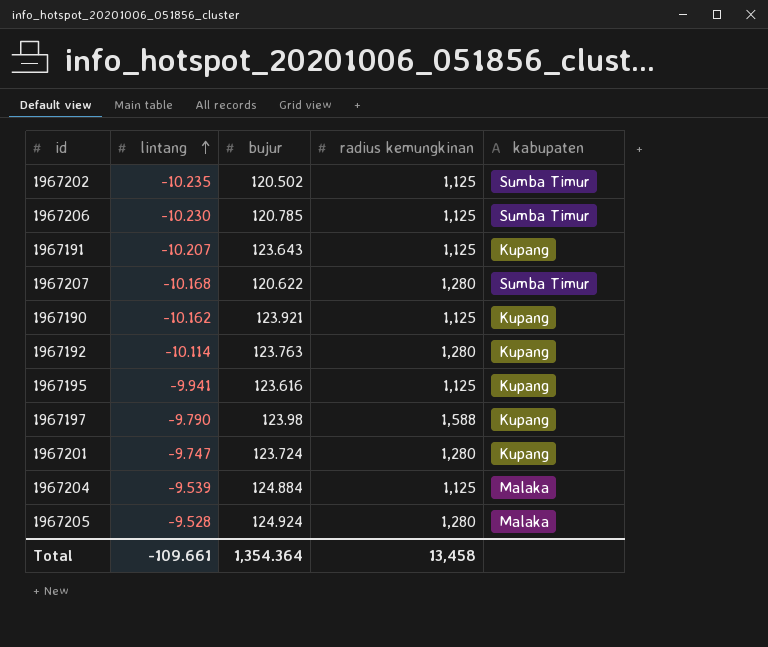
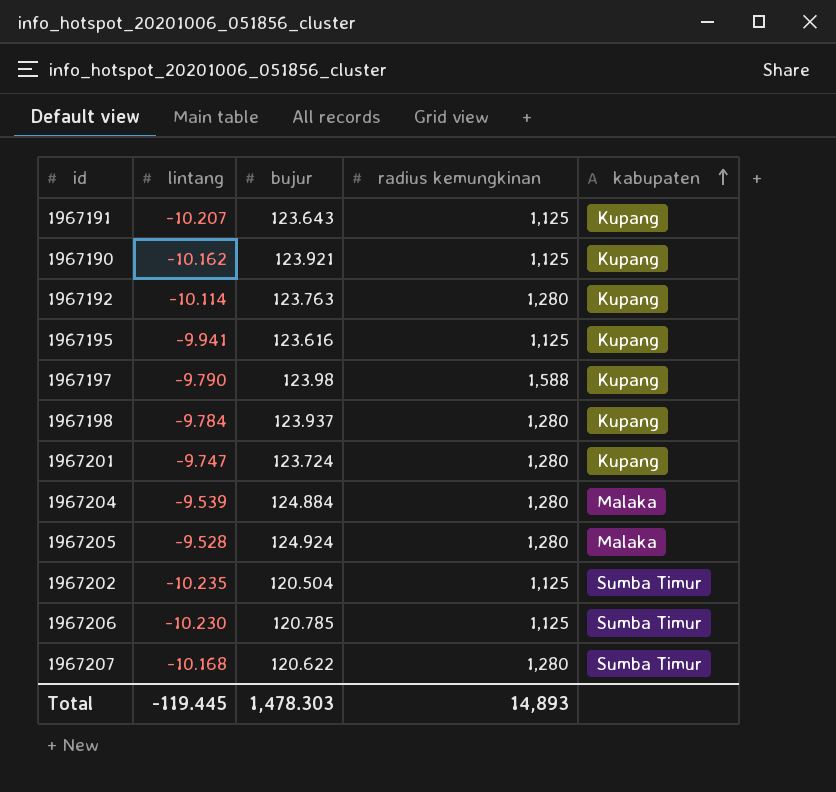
row order: lintang ascending -> kabupaten ascending
row 1967198: none -> -9.784 | 123.937 | 1,280 | Kupang
1967204 | radius kemungkinan: 1,125 -> 1,280
1967202 | bujur: 120.502 -> 120.504
Total | lintang: -109.661 -> -119.445
Total | bujur: 1,354.364 -> 1,478.303
Total | radius kemungkinan: 13,458 -> 14,893

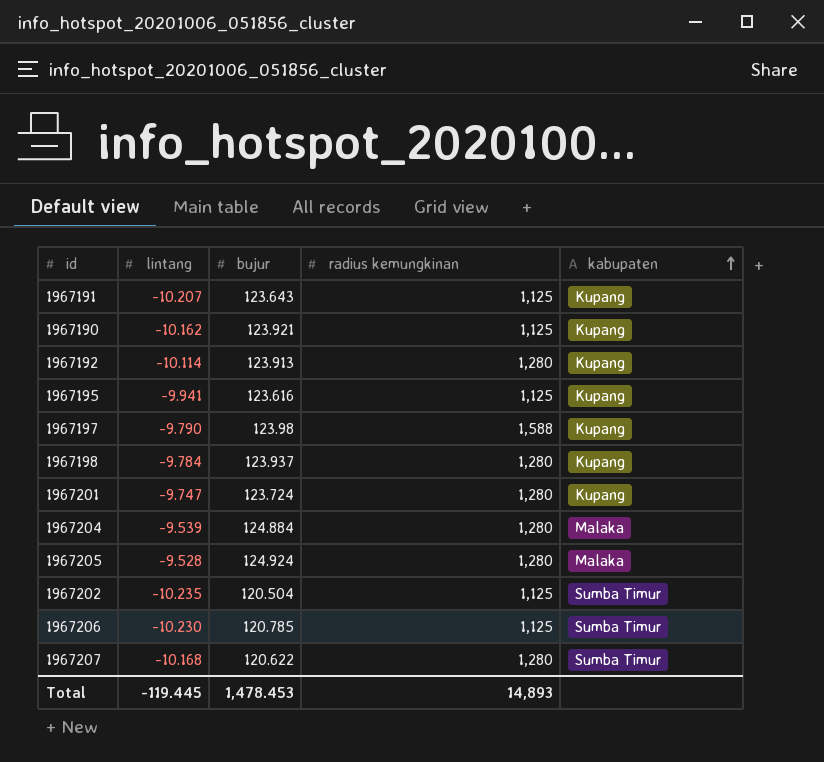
1967192 | bujur: 123.763 -> 123.913
Total | bujur: 1,478.303 -> 1,478.453

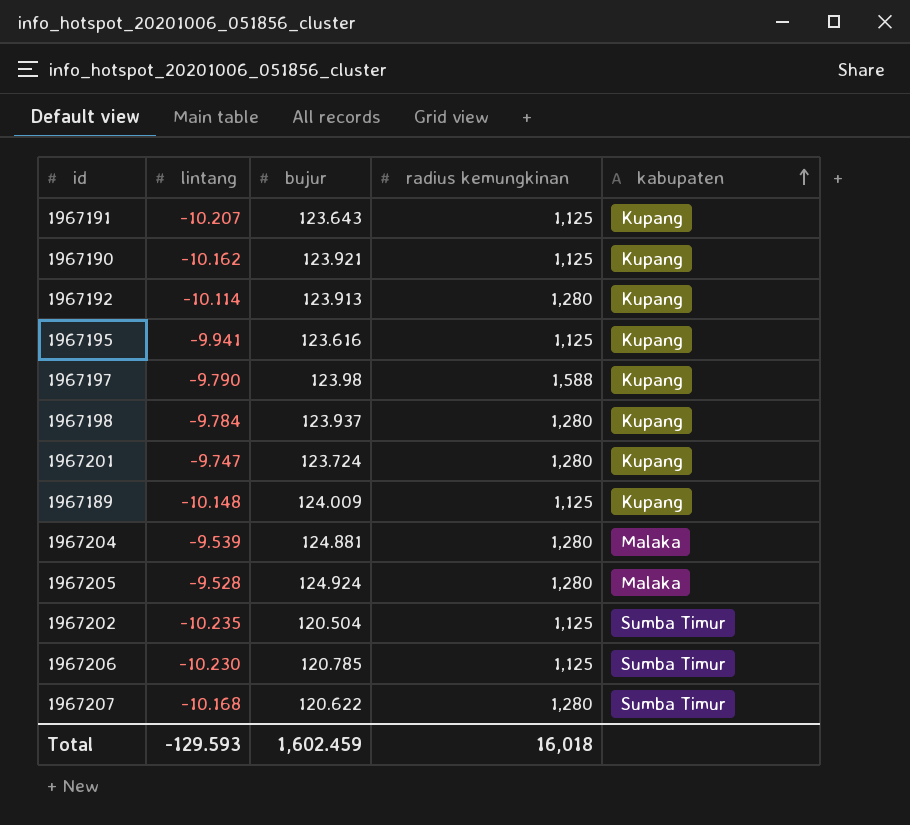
row 1967189: none -> -10.148 | 124.009 | 1,125 | Kupang
1967204 | bujur: 124.884 -> 124.881
Total | lintang: -119.445 -> -129.593
Total | bujur: 1,478.453 -> 1,602.459
Total | radius kemungkinan: 14,893 -> 16,018

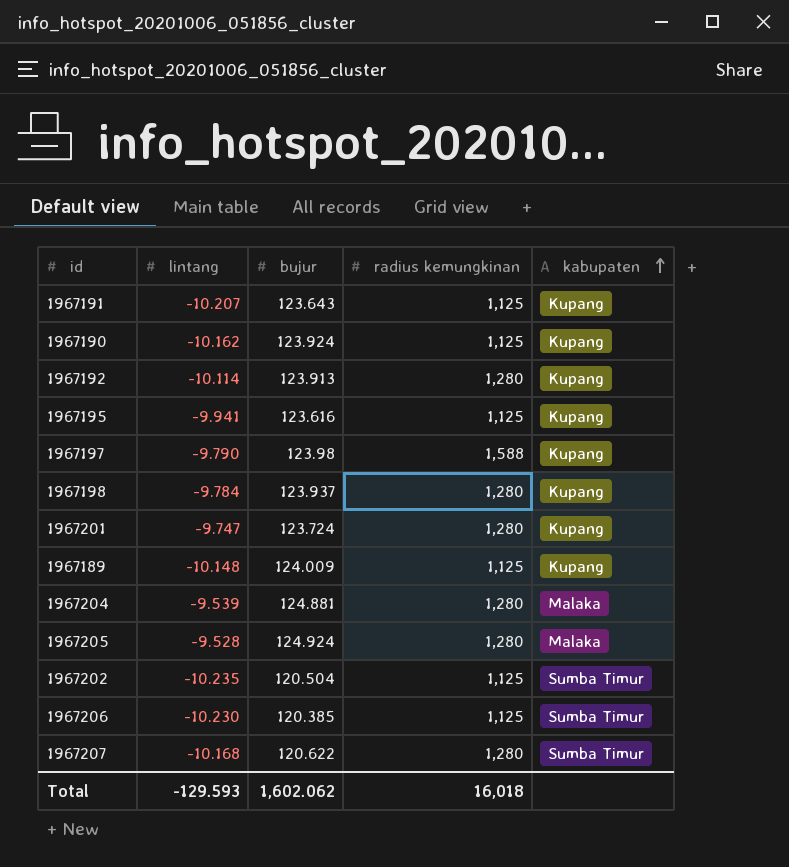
1967190 | bujur: 123.921 -> 123.924
1967206 | bujur: 120.785 -> 120.385
Total | bujur: 1,602.459 -> 1,602.062

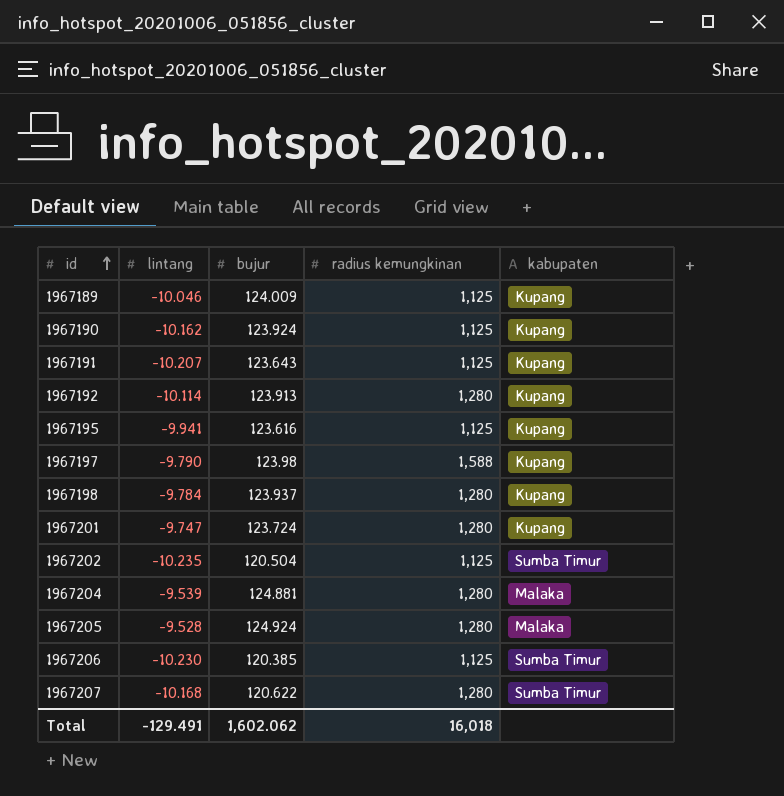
row order: kabupaten ascending -> id ascending
1967189 | lintang: -10.148 -> -10.046
Total | lintang: -129.593 -> -129.491

